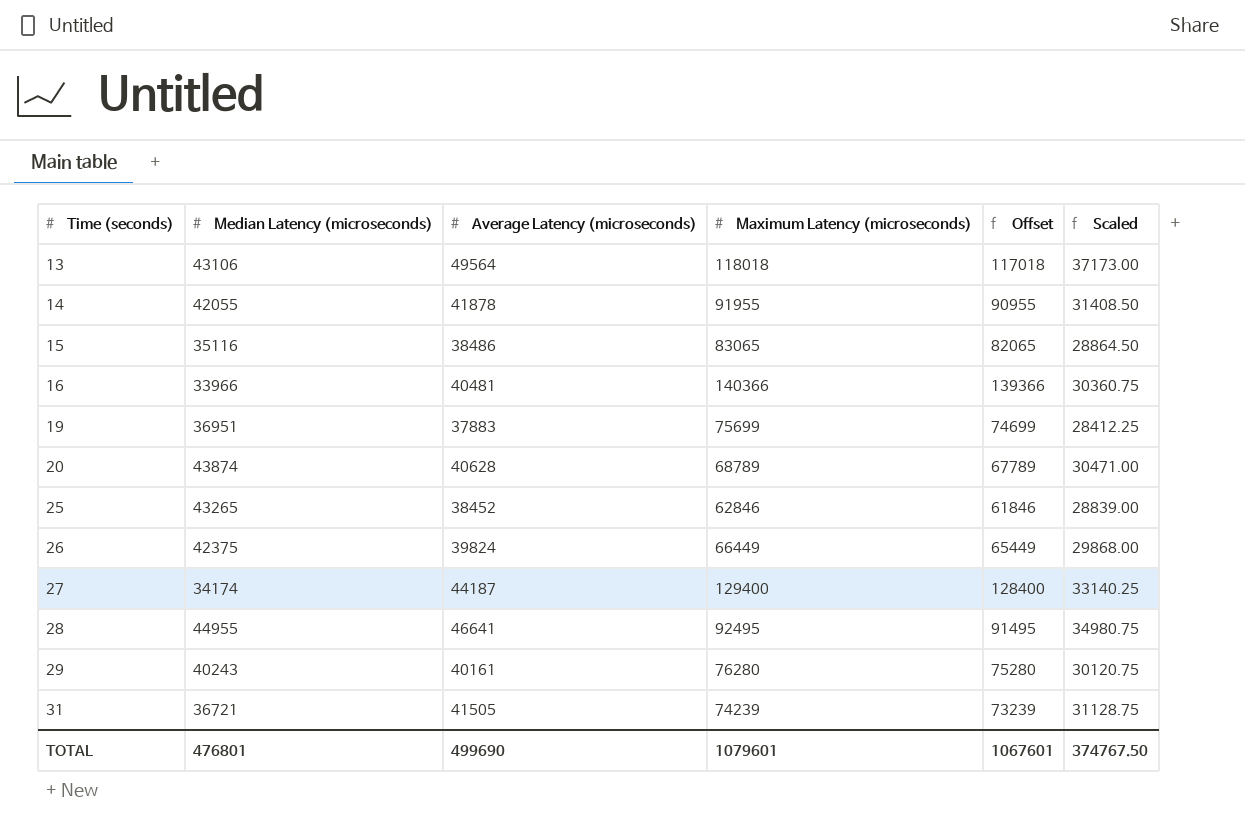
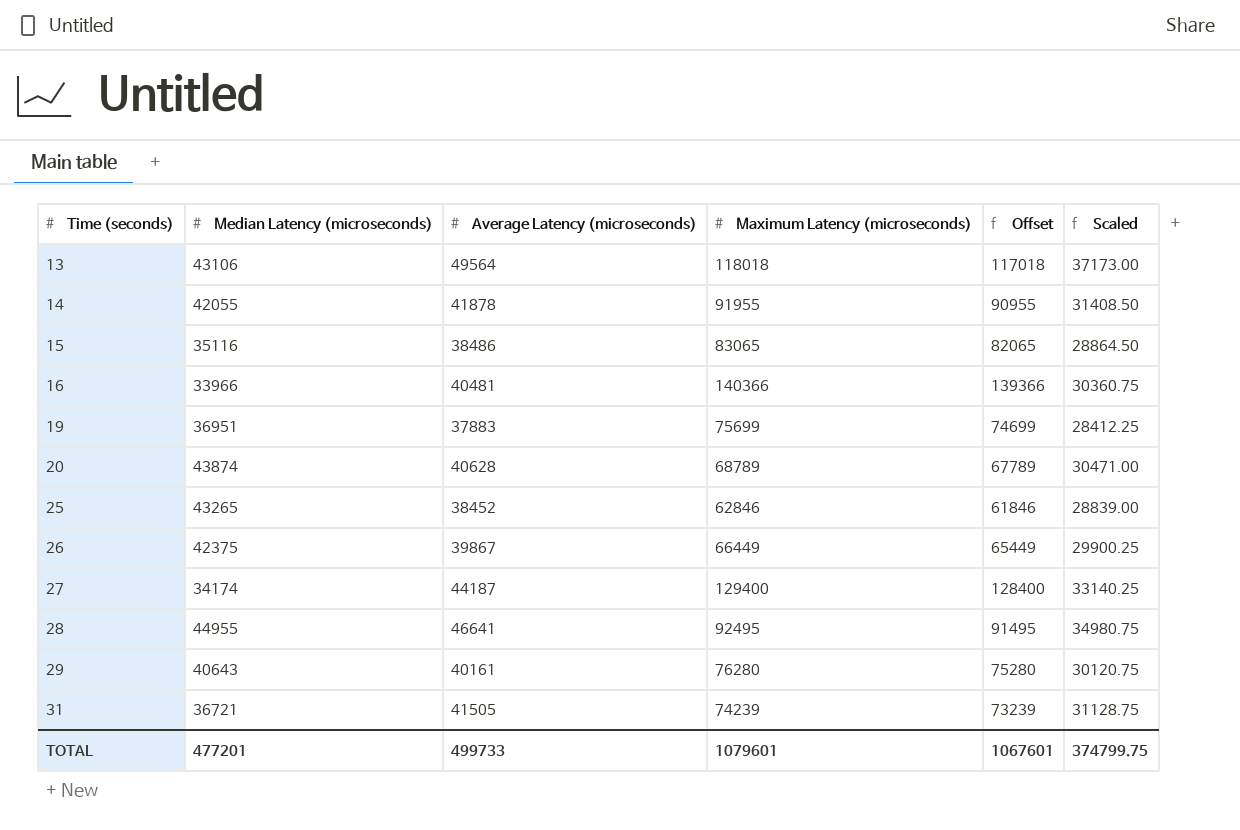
26 | Average Latency (microseconds): 39824 -> 39867
26 | Scaled: 29868.00 -> 29900.25
29 | Median Latency (microseconds): 40243 -> 40643
TOTAL | Median Latency (microseconds): 476801 -> 477201
TOTAL | Average Latency (microseconds): 499690 -> 499733
TOTAL | Scaled: 374767.50 -> 374799.75

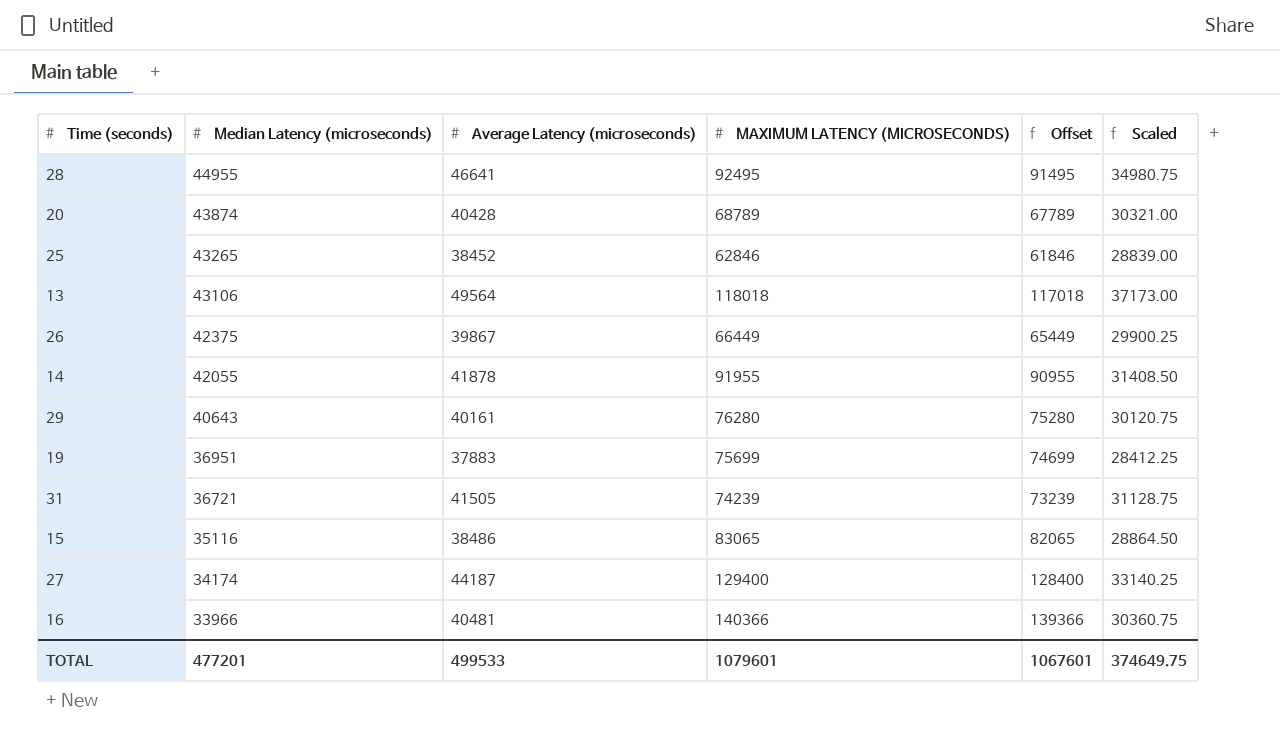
row order: Time (seconds) ascending -> Median Latency (microseconds) descending
column name: Maximum Latency (microseconds) -> MAXIMUM LATENCY (MICROSECONDS)
20 | Average Latency (microseconds): 40628 -> 40428
20 | Scaled: 30471.00 -> 30321.00
TOTAL | Average Latency (microseconds): 499733 -> 499533
TOTAL | Scaled: 374799.75 -> 374649.75

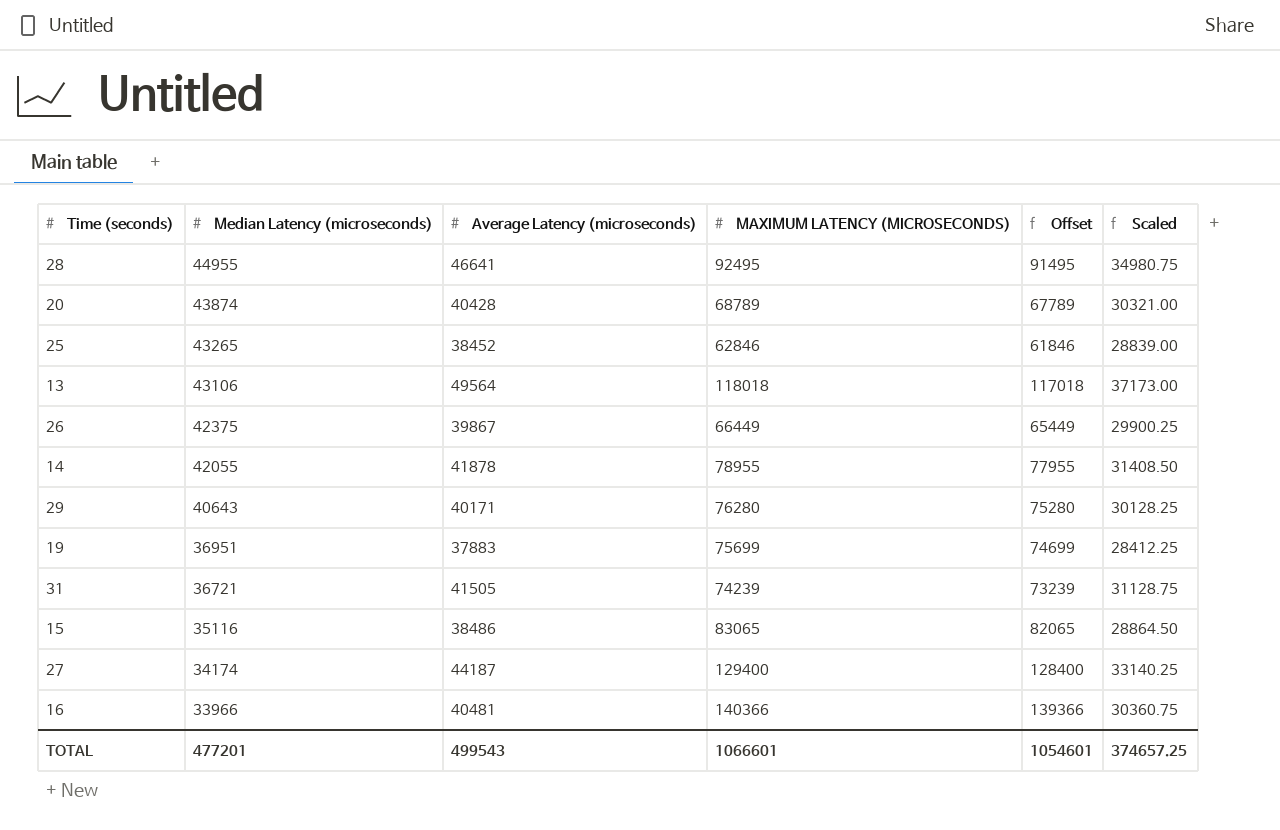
14 | MAXIMUM LATENCY (MICROSECONDS): 91955 -> 78955
14 | Offset: 90955 -> 77955
29 | Average Latency (microseconds): 40161 -> 40171
29 | Scaled: 30120.75 -> 30128.25
TOTAL | Average Latency (microseconds): 499533 -> 499543
TOTAL | MAXIMUM LATENCY (MICROSECONDS): 1079601 -> 1066601
TOTAL | Offset: 1067601 -> 1054601
TOTAL | Scaled: 374649.75 -> 374657.25

